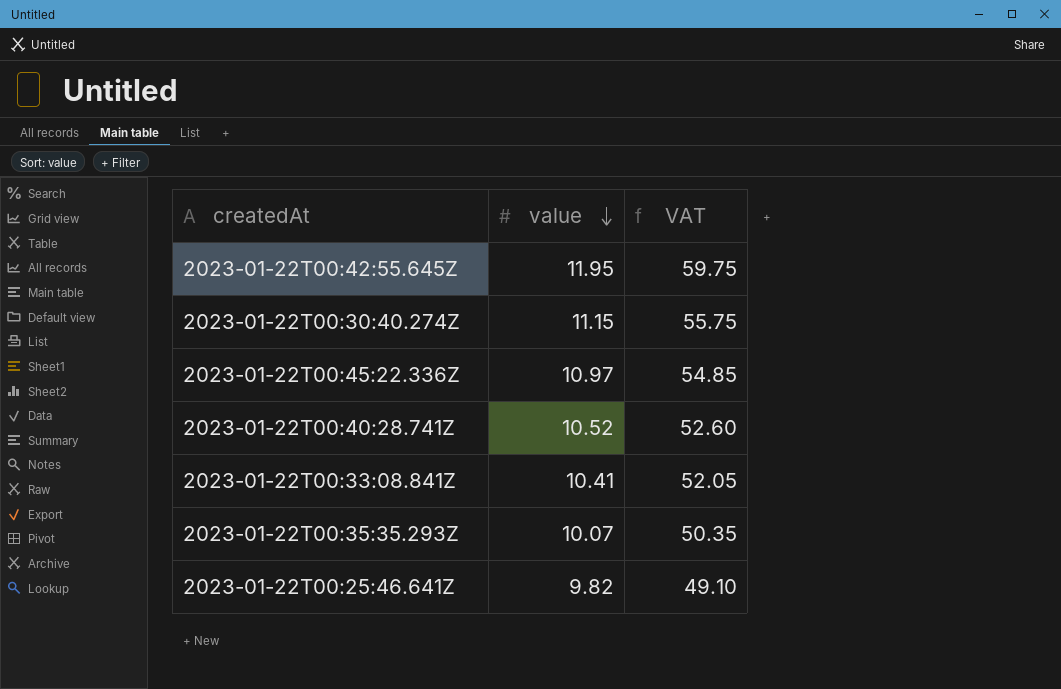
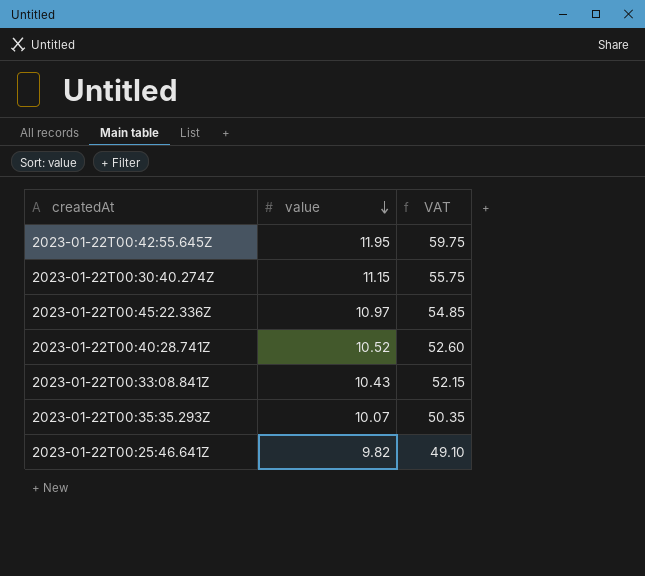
2023-01-22T00:33:08.841Z | value: 10.41 -> 10.43
2023-01-22T00:33:08.841Z | VAT: 52.05 -> 52.15

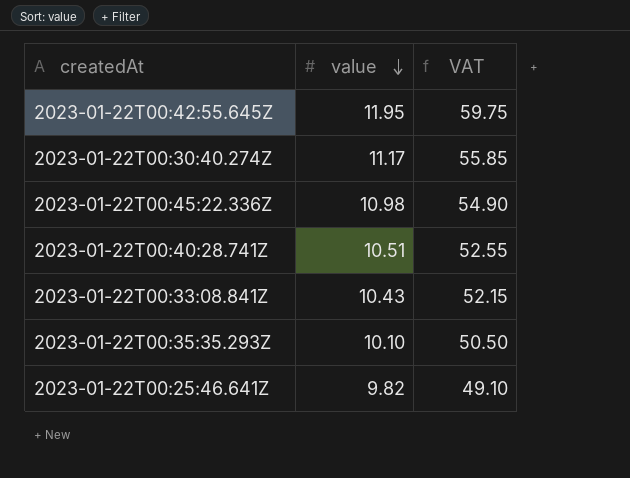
2023-01-22T00:30:40.274Z | value: 11.15 -> 11.17
2023-01-22T00:30:40.274Z | VAT: 55.75 -> 55.85
2023-01-22T00:45:22.336Z | value: 10.97 -> 10.98
2023-01-22T00:45:22.336Z | VAT: 54.85 -> 54.90
2023-01-22T00:40:28.741Z | value: 10.52 -> 10.51
2023-01-22T00:40:28.741Z | VAT: 52.60 -> 52.55
2023-01-22T00:35:35.293Z | value: 10.07 -> 10.10
2023-01-22T00:35:35.293Z | VAT: 50.35 -> 50.50

